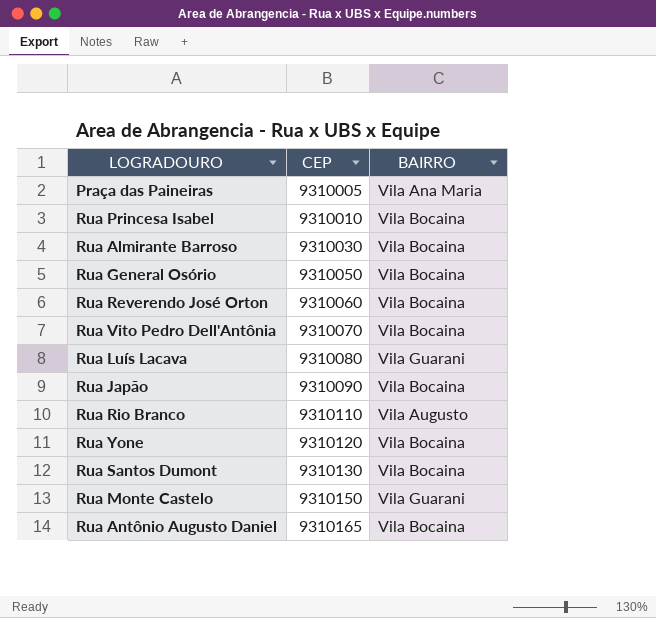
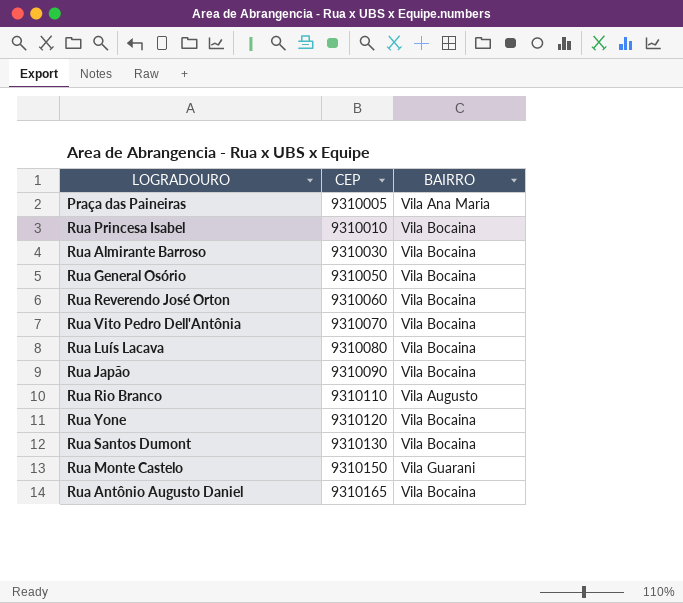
Rua Luís Lacava | BAIRRO: Vila Guarani -> Vila Bocaina

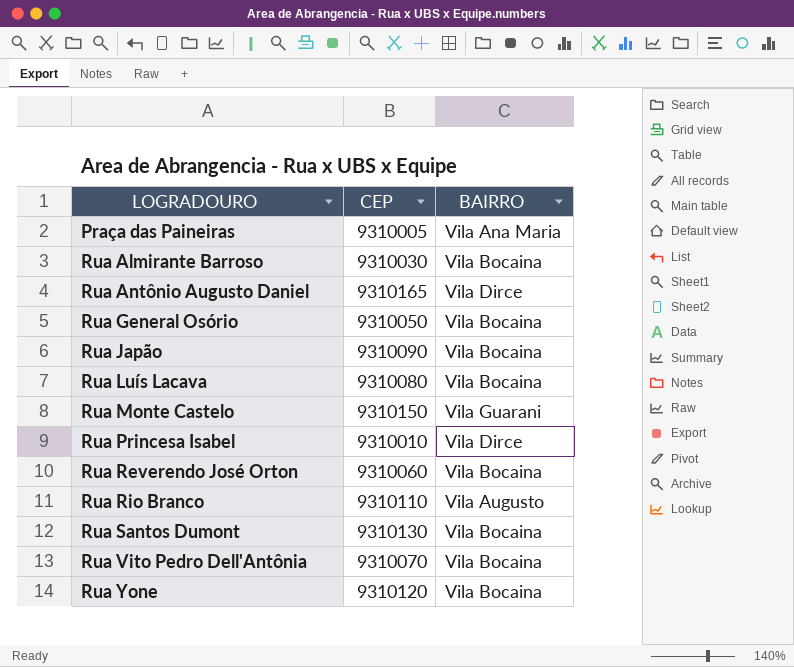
row order: CEP ascending -> LOGRADOURO ascending
Rua Antônio Augusto Daniel | BAIRRO: Vila Bocaina -> Vila Dirce
Rua Princesa Isabel | BAIRRO: Vila Bocaina -> Vila Dirce

